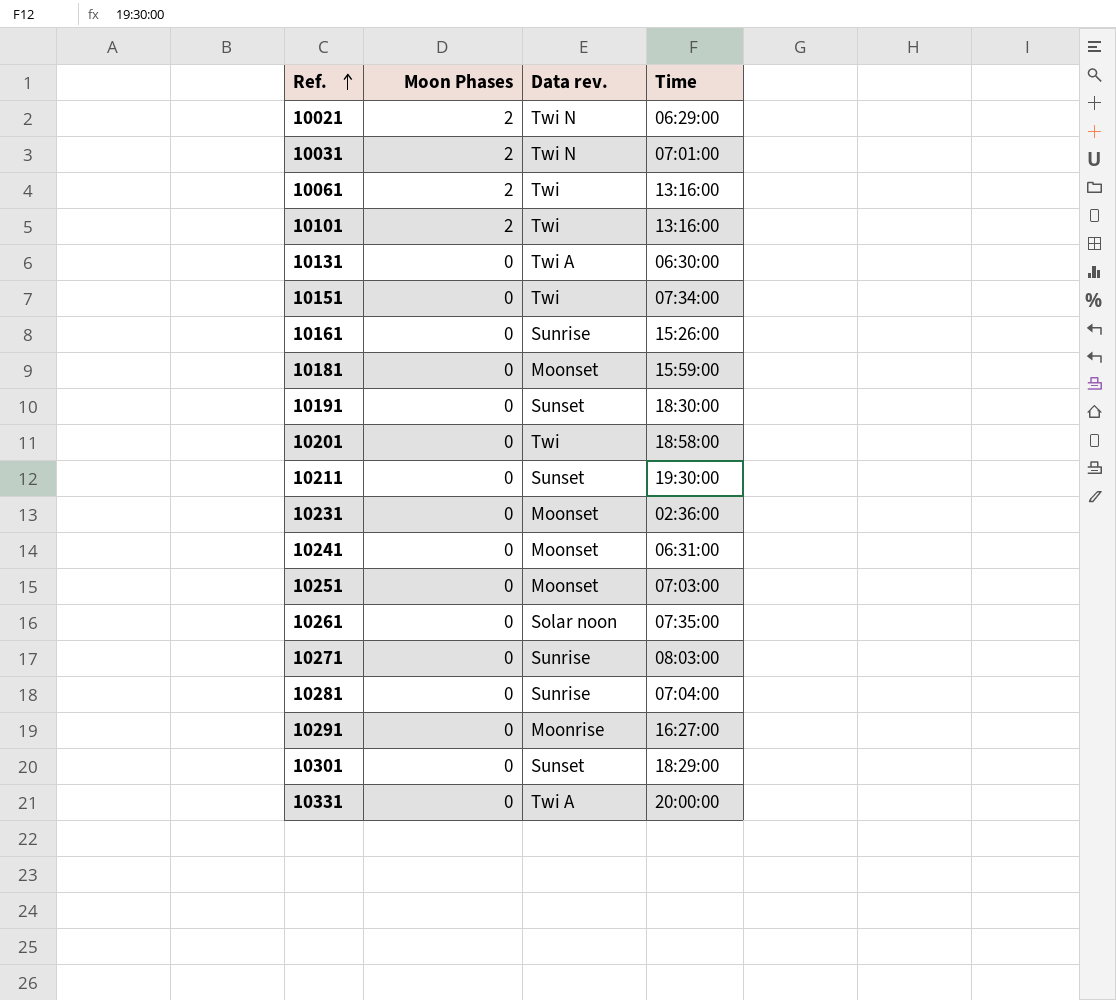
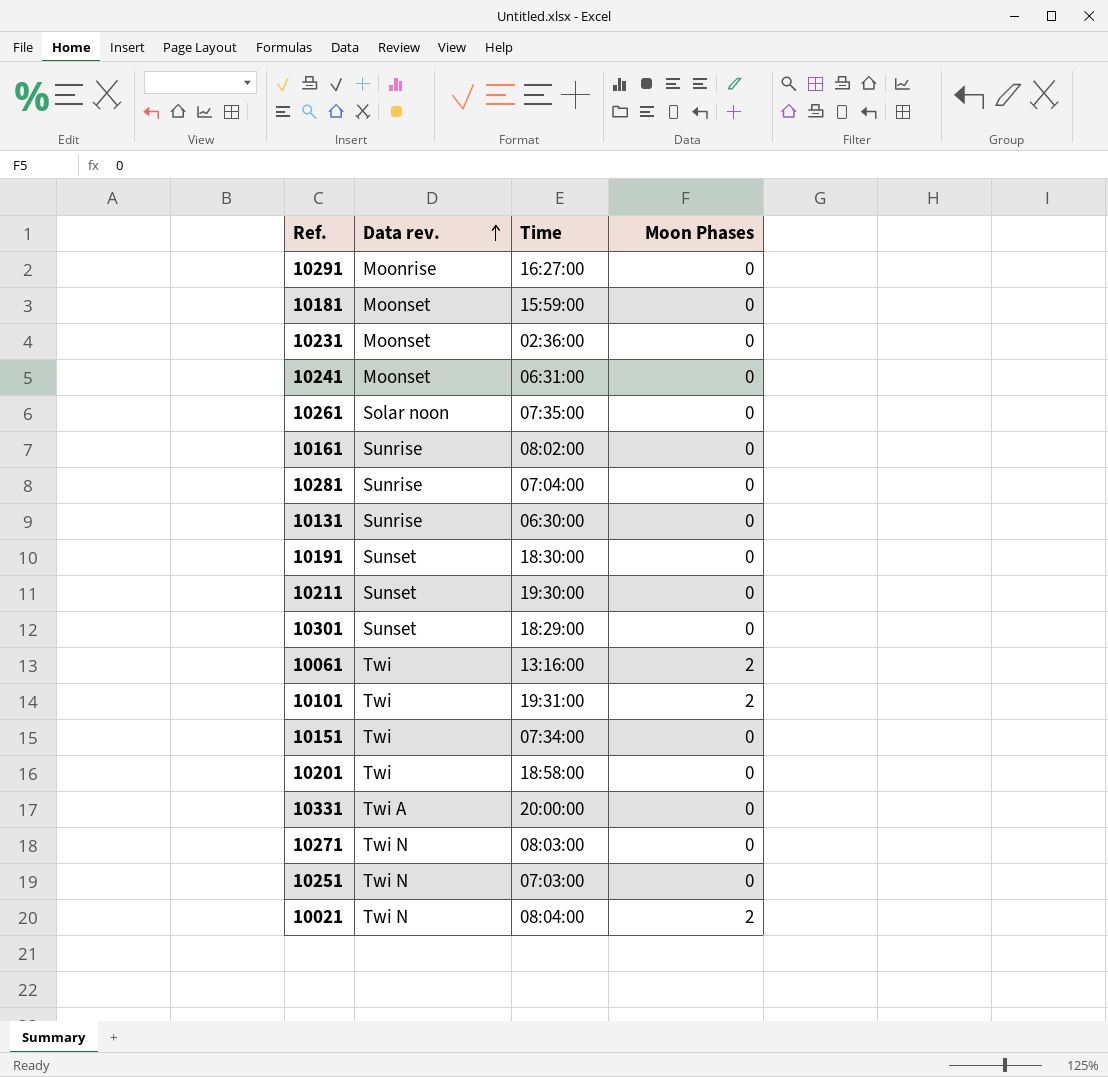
row order: Ref. ascending -> Data rev. ascending
column Moon Phases | position: 2 -> 4
row 10031: 2 | Twi N | 07:01:00 -> none
10161 | Time: 15:26:00 -> 08:02:00
10131 | Data rev.: Twi A -> Sunrise
10101 | Time: 13:16:00 -> 19:31:00
10271 | Data rev.: Sunrise -> Twi N
10251 | Data rev.: Moonset -> Twi N
10021 | Time: 06:29:00 -> 08:04:00

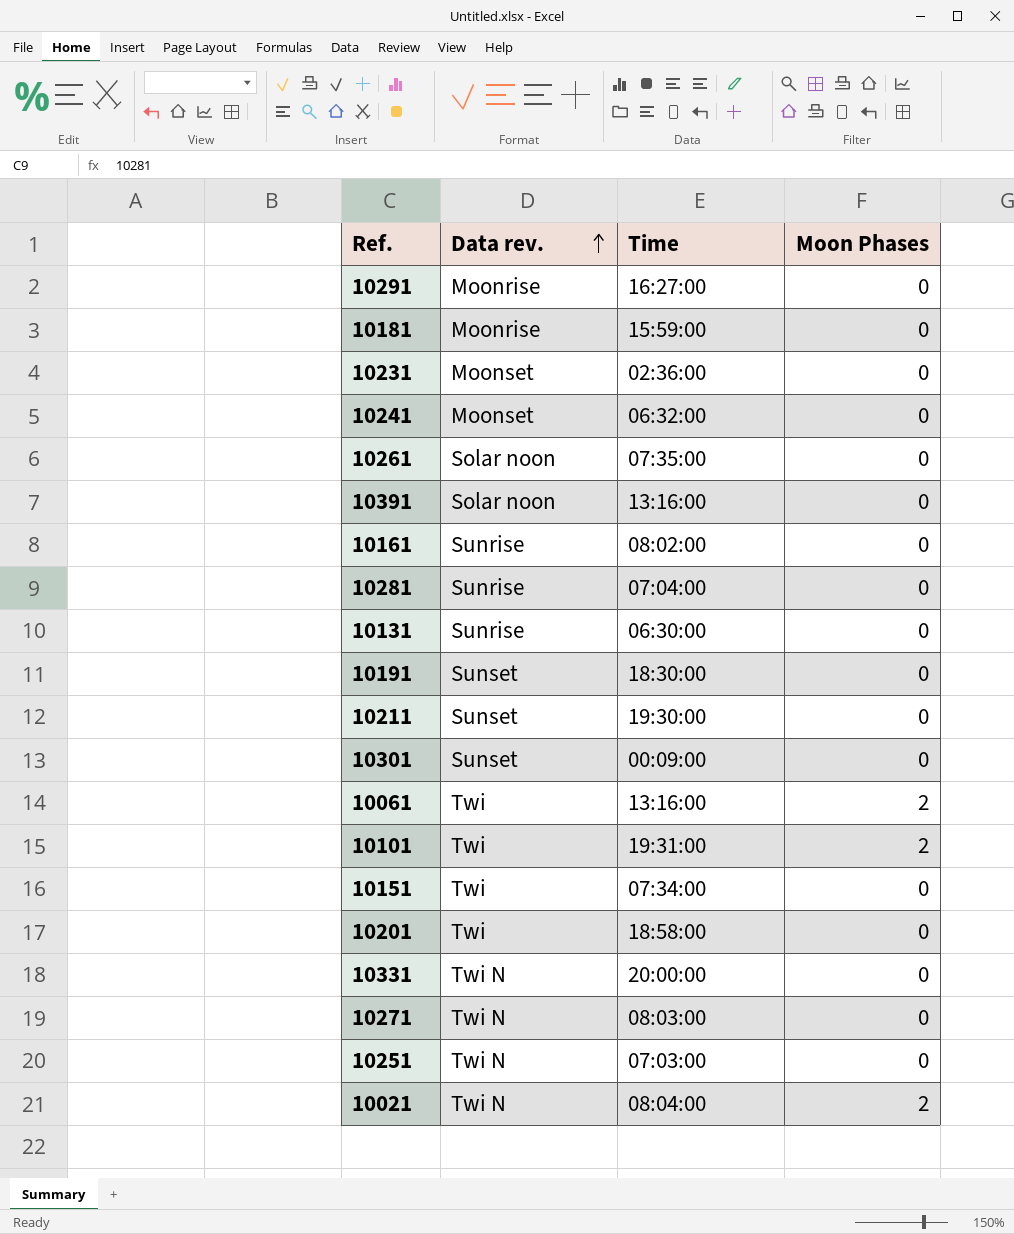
10181 | Data rev.: Moonset -> Moonrise
10241 | Time: 06:31:00 -> 06:32:00
row 10391: none -> Solar noon | 13:16:00 | 0
10301 | Time: 18:29:00 -> 00:09:00
10331 | Data rev.: Twi A -> Twi N

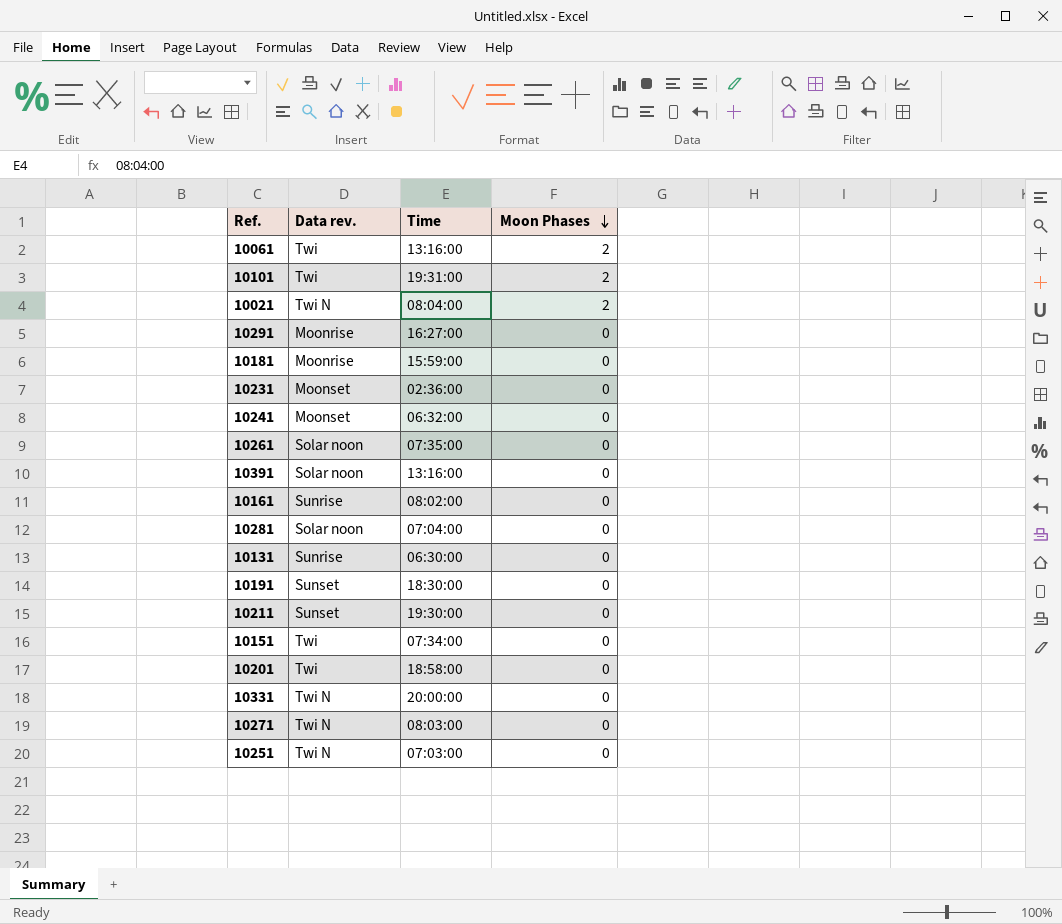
row order: Data rev. ascending -> Moon Phases descending
row 10301: Sunset | 00:09:00 | 0 -> none
10281 | Data rev.: Sunrise -> Solar noon

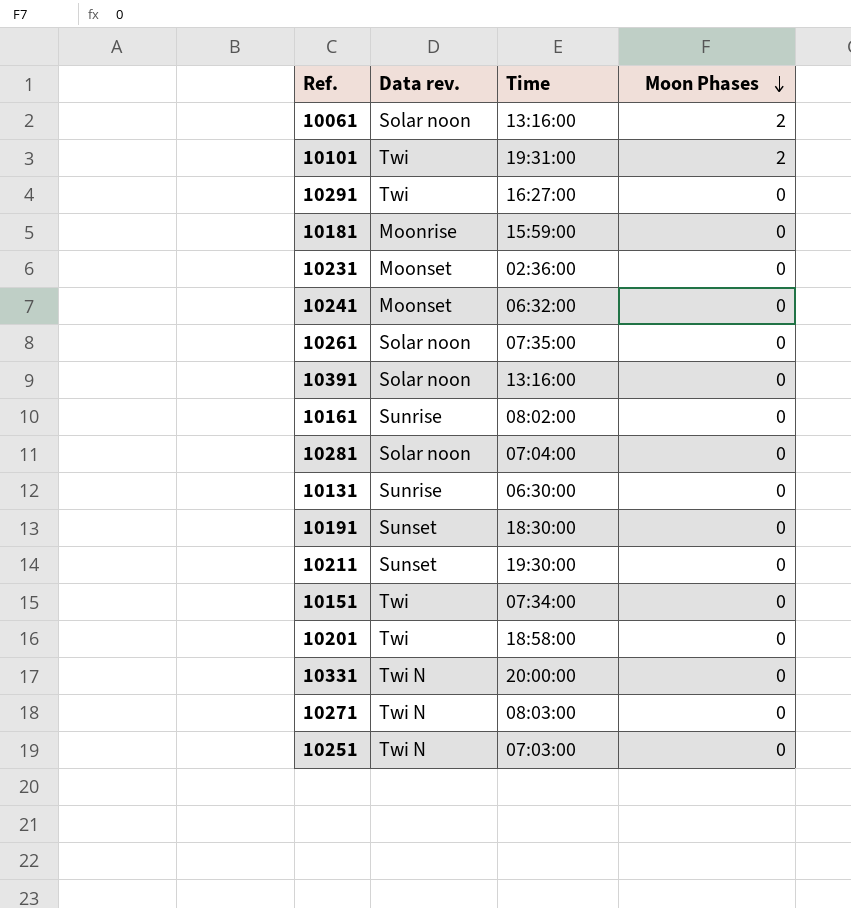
row 10021: Twi N | 08:04:00 | 2 -> none
10061 | Data rev.: Twi -> Solar noon
10291 | Data rev.: Moonrise -> Twi

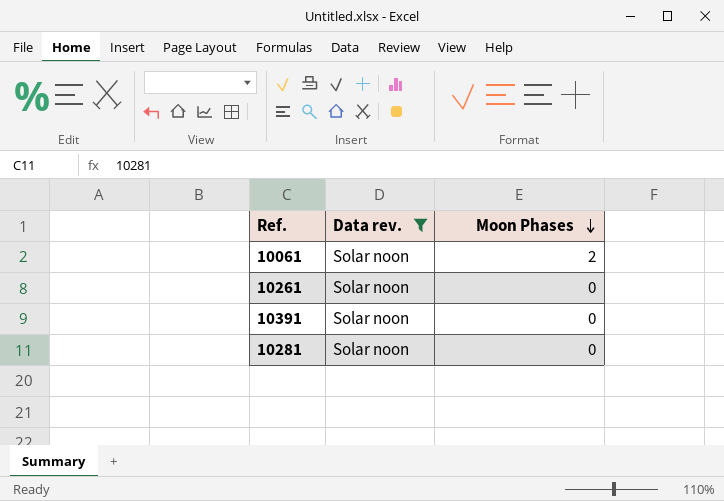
filter: none -> Data rev. = Solar noon
column Time | position: 3 -> none

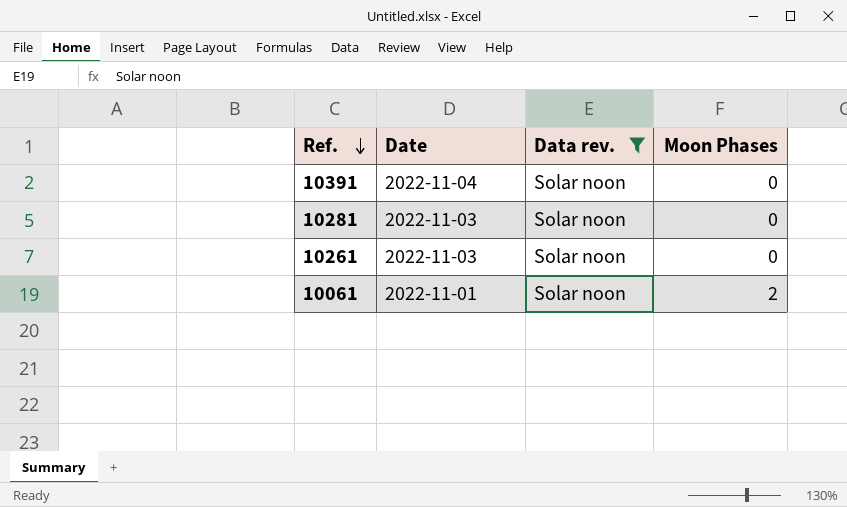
row order: Moon Phases descending -> Ref. descending
column Date | position: none -> 2

